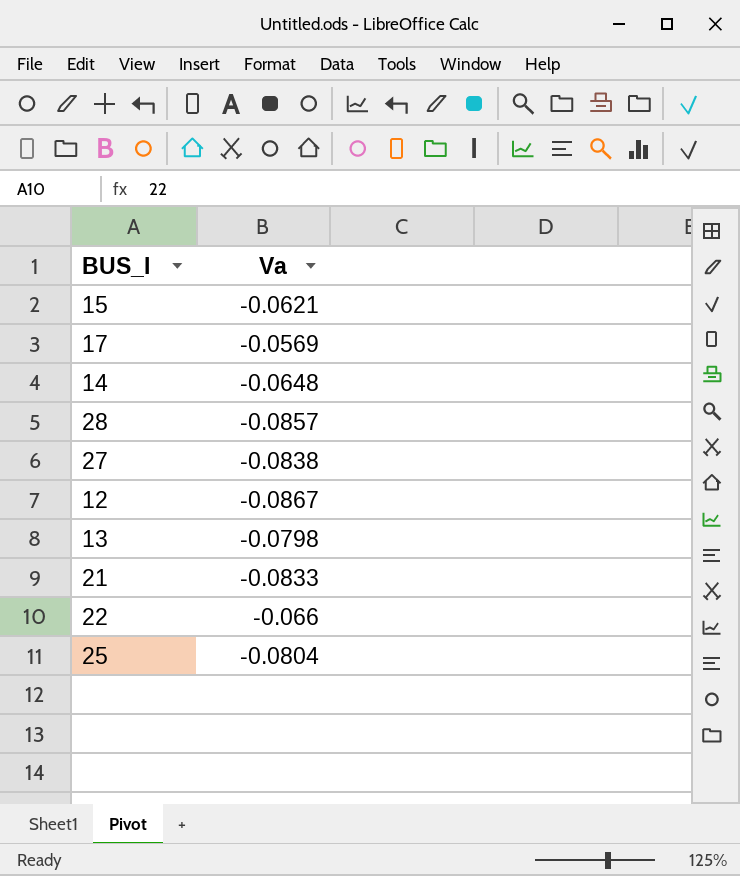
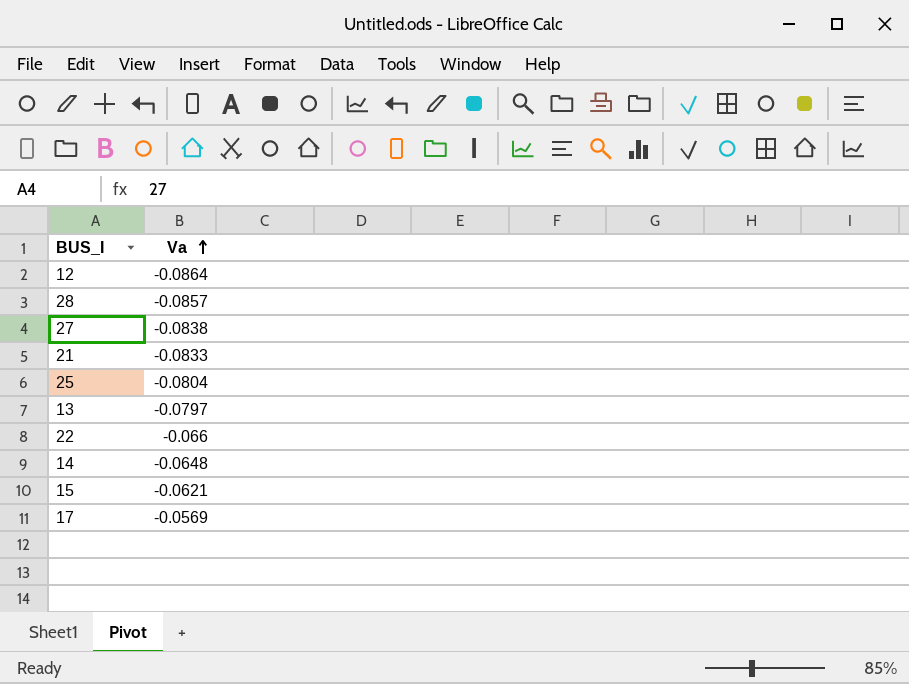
row order: none -> Va ascending
12 | Va: -0.0867 -> -0.0864
13 | Va: -0.0798 -> -0.0797

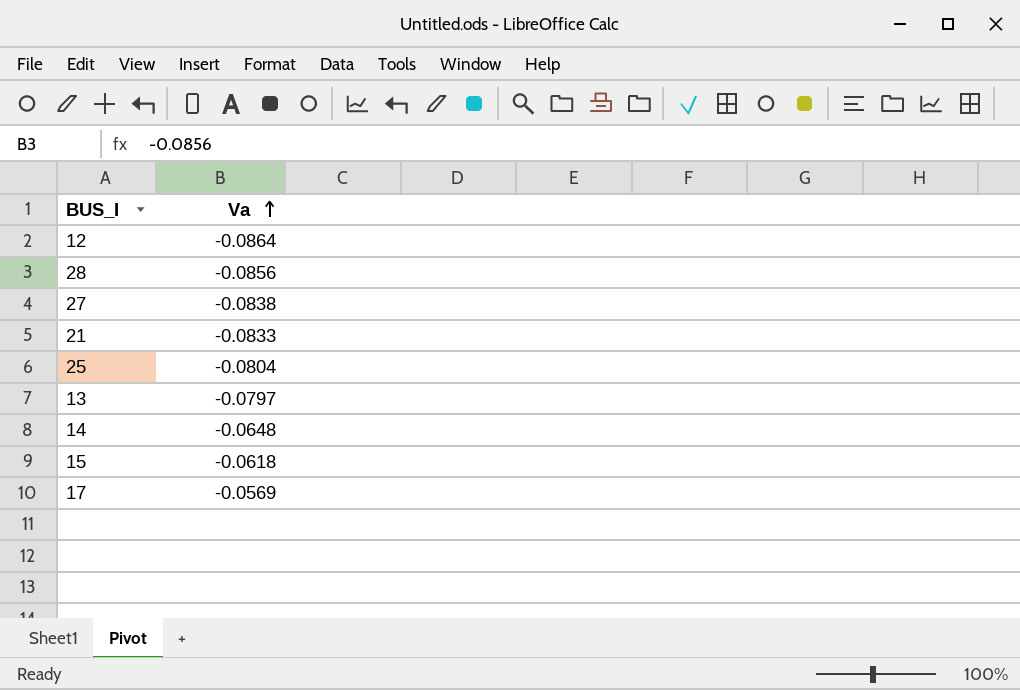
row 22: -0.066 -> none
28 | Va: -0.0857 -> -0.0856
15 | Va: -0.0621 -> -0.0618

